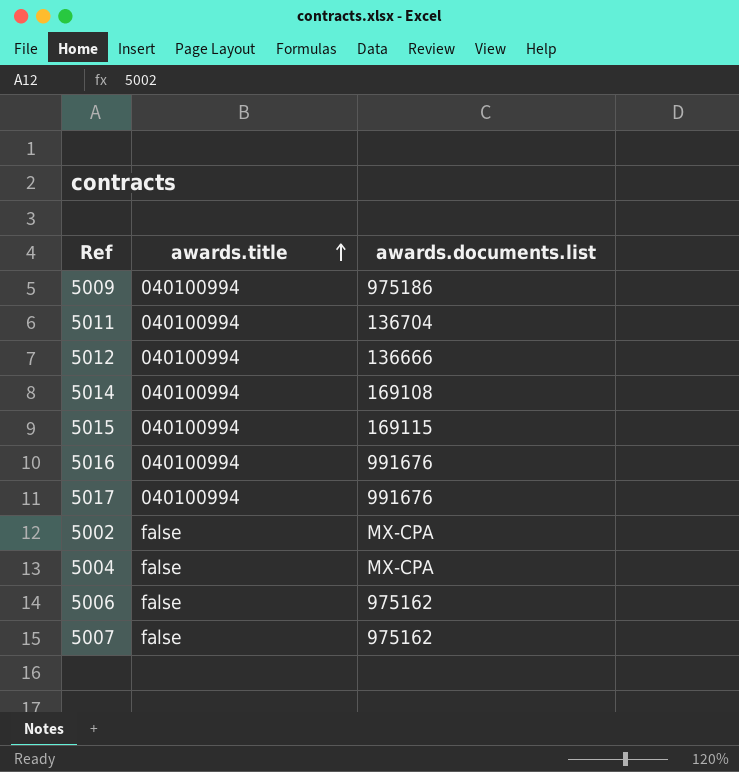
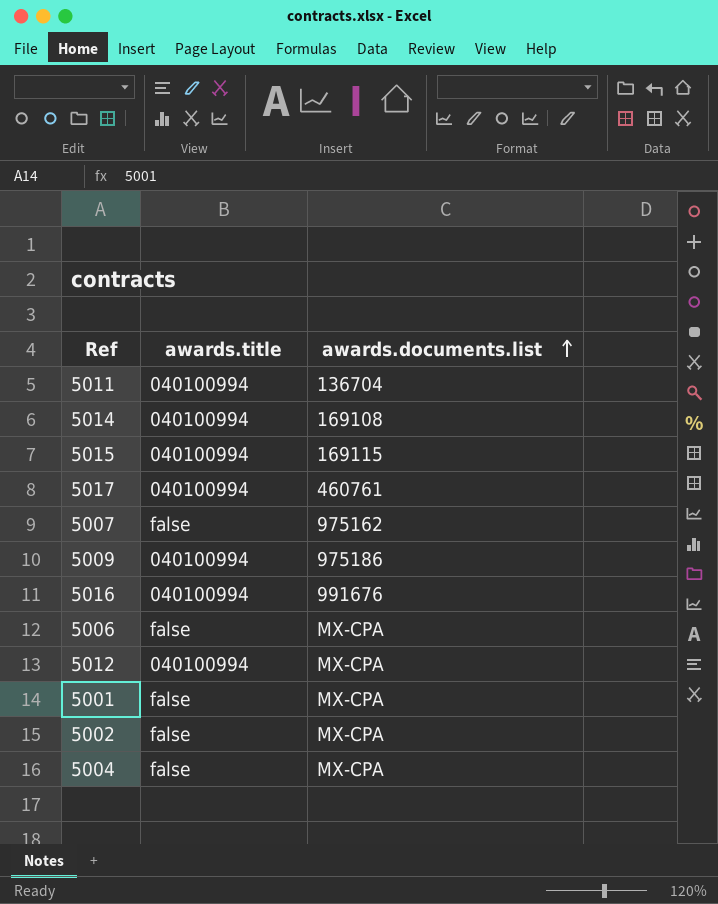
row order: awards.title ascending -> awards.documents.list ascending
5017 | awards.documents.list: 991676 -> 460761
5006 | awards.documents.list: 975162 -> MX-CPA
5012 | awards.documents.list: 136666 -> MX-CPA
row 5001: none -> false | MX-CPA

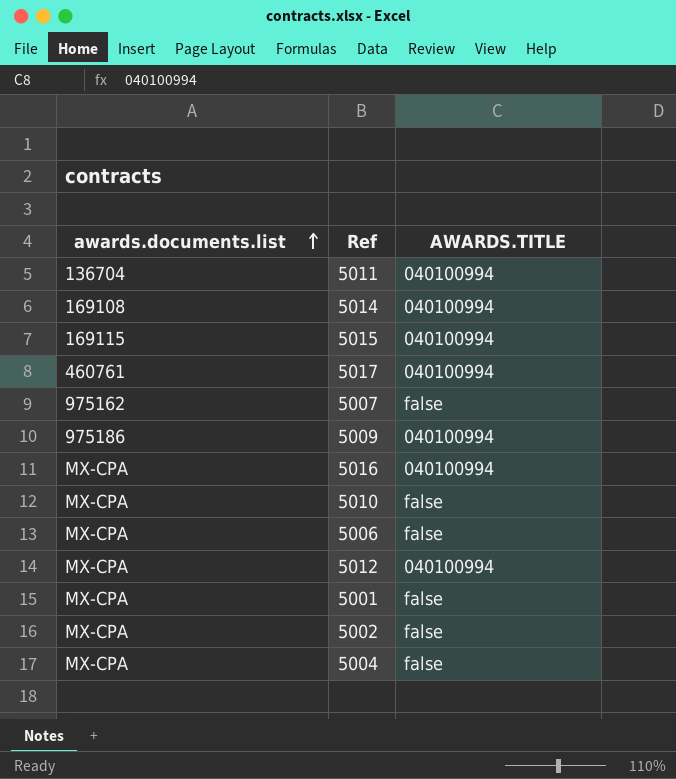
column awards.documents.list | position: 3 -> 1
column name: awards.title -> AWARDS.TITLE
5016 | awards.documents.list: 991676 -> MX-CPA
row 5010: none -> MX-CPA | false

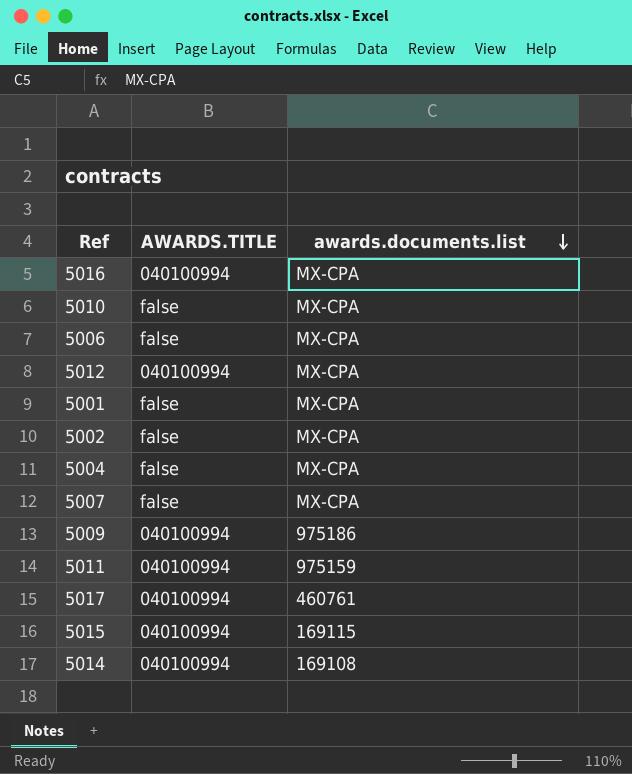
row order: awards.documents.list ascending -> awards.documents.list descending
column awards.documents.list | position: 1 -> 3
5007 | awards.documents.list: 975162 -> MX-CPA
5011 | awards.documents.list: 136704 -> 975159

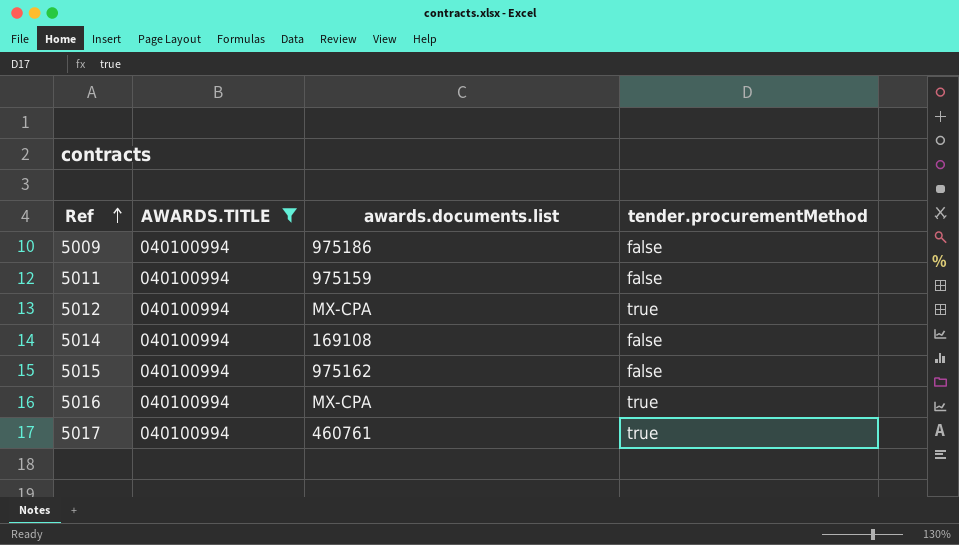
filter: none -> AWARDS.TITLE = 040100994
row order: awards.documents.list descending -> Ref ascending
column tender.procurementMethod | position: none -> 4
5015 | awards.documents.list: 169115 -> 975162

